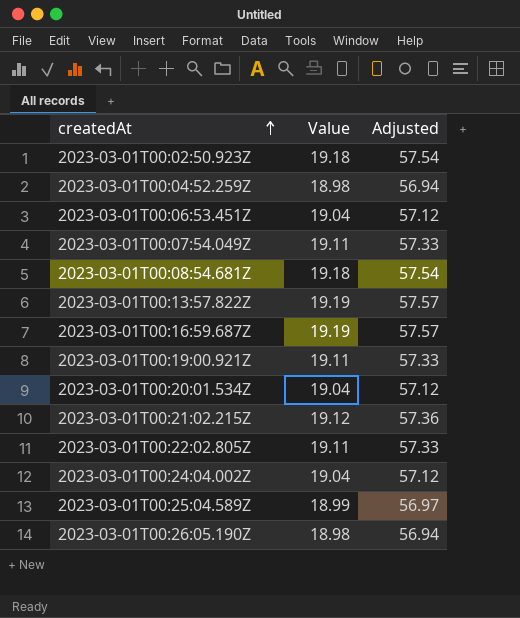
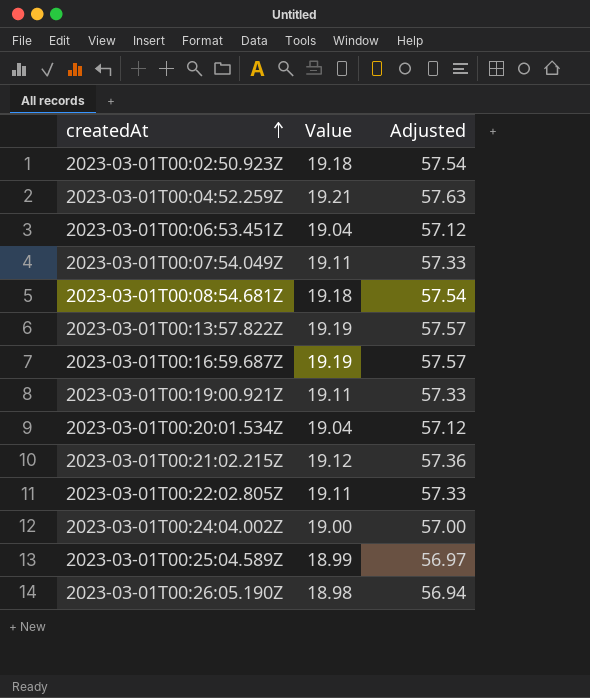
2023-03-01T00:04:52.259Z | Value: 18.98 -> 19.21
2023-03-01T00:04:52.259Z | Adjusted: 56.94 -> 57.63
2023-03-01T00:24:04.002Z | Value: 19.04 -> 19.00
2023-03-01T00:24:04.002Z | Adjusted: 57.12 -> 57.00

